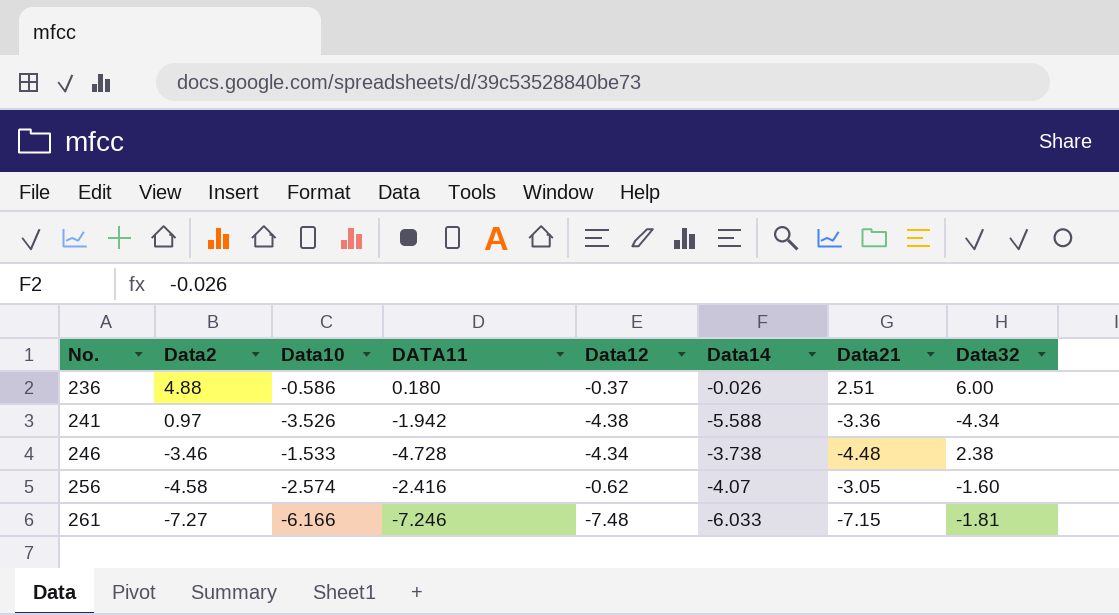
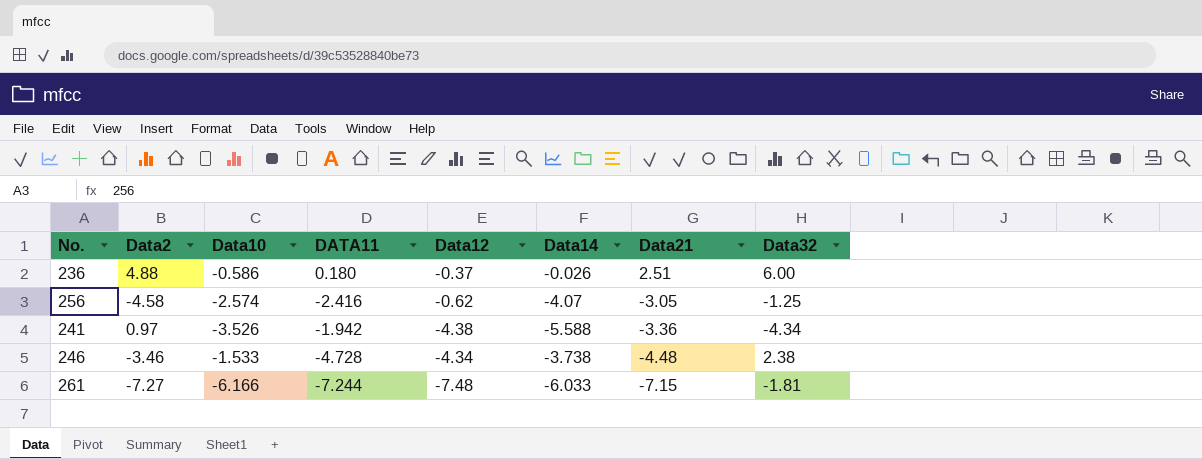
row order: No. ascending -> Data21 descending
256 | Data32: -1.60 -> -1.25
261 | DATA11: -7.246 -> -7.244

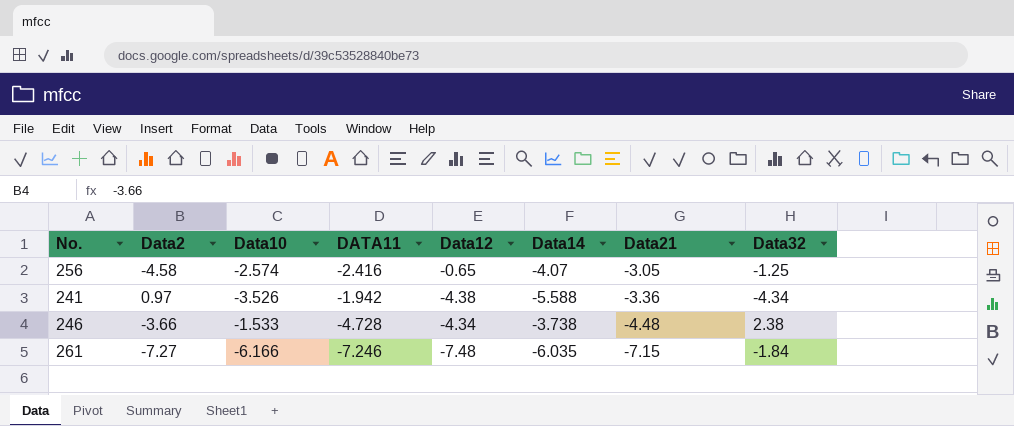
row 236: 4.88 | -0.586 | 0.180 | -0.37 | -0.026 | 2.51 | 6.00 -> none
256 | Data12: -0.62 -> -0.65
246 | Data2: -3.46 -> -3.66
261 | DATA11: -7.244 -> -7.246
261 | Data14: -6.033 -> -6.035
261 | Data32: -1.81 -> -1.84

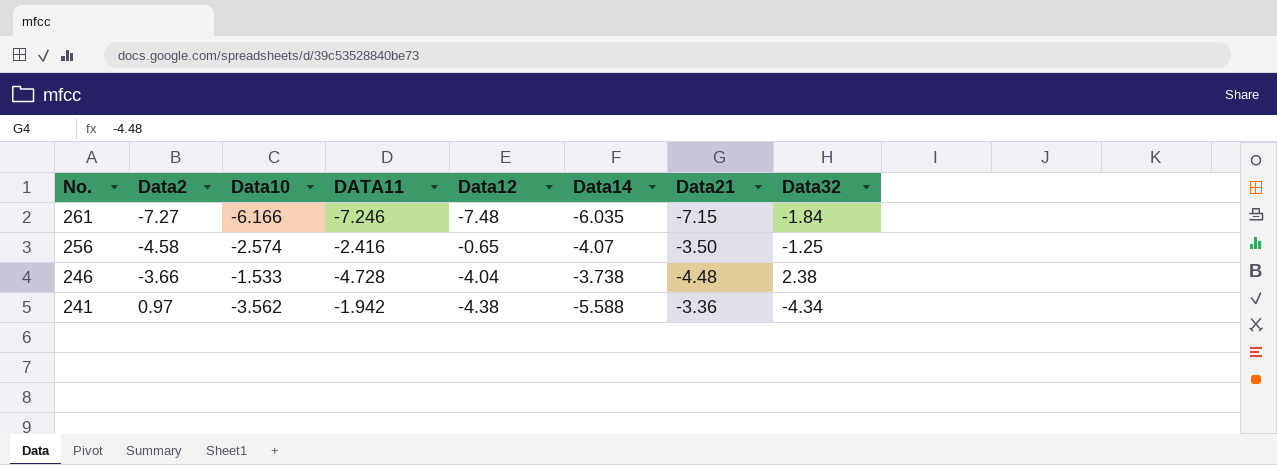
row order: Data21 descending -> No. descending
256 | Data21: -3.05 -> -3.50
246 | Data12: -4.34 -> -4.04
241 | Data10: -3.526 -> -3.562

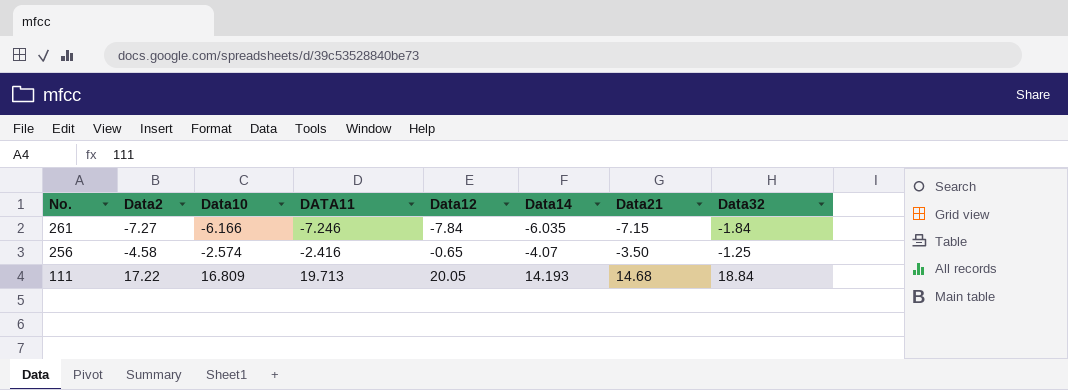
row 246: -3.66 | -1.533 | -4.728 | -4.04 | -3.738 | -4.48 | 2.38 -> none
row 241: 0.97 | -3.562 | -1.942 | -4.38 | -5.588 | -3.36 | -4.34 -> none
261 | Data12: -7.48 -> -7.84
row 111: none -> 17.22 | 16.809 | 19.713 | 20.05 | 14.193 | 14.68 | 18.84

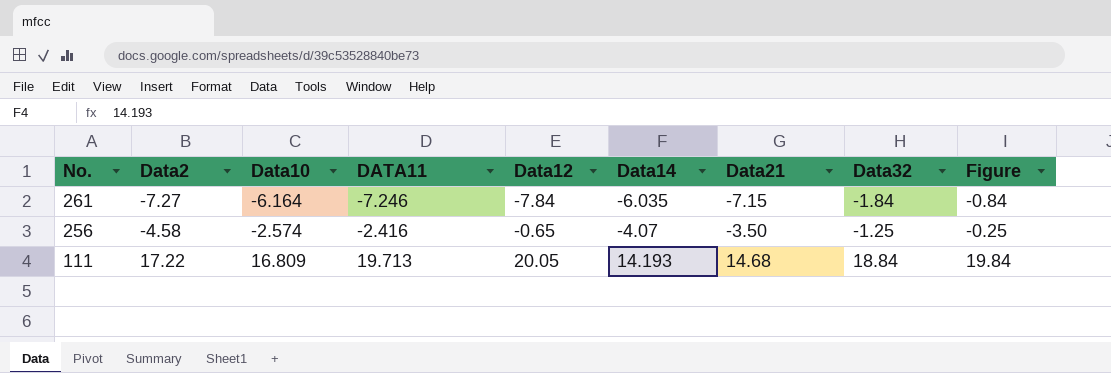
column Figure | formula: none -> [Data32] + 1
261 | Data10: -6.166 -> -6.164

